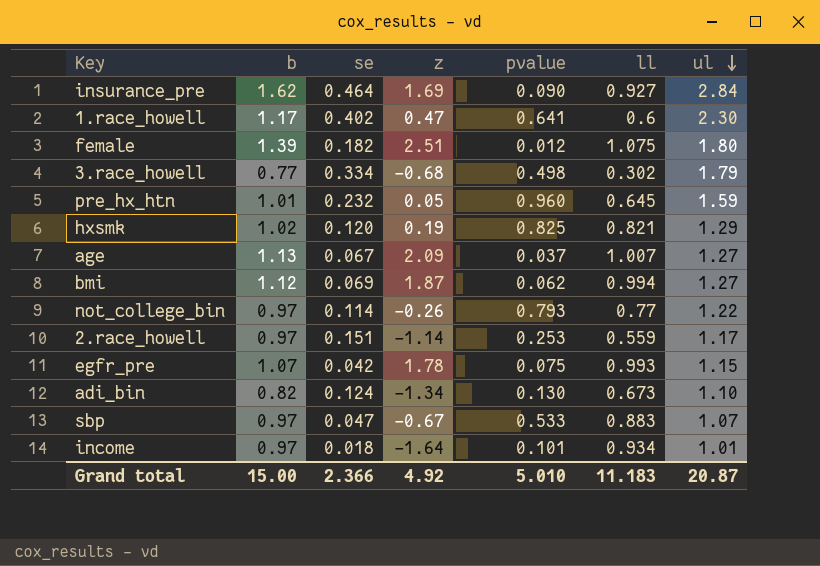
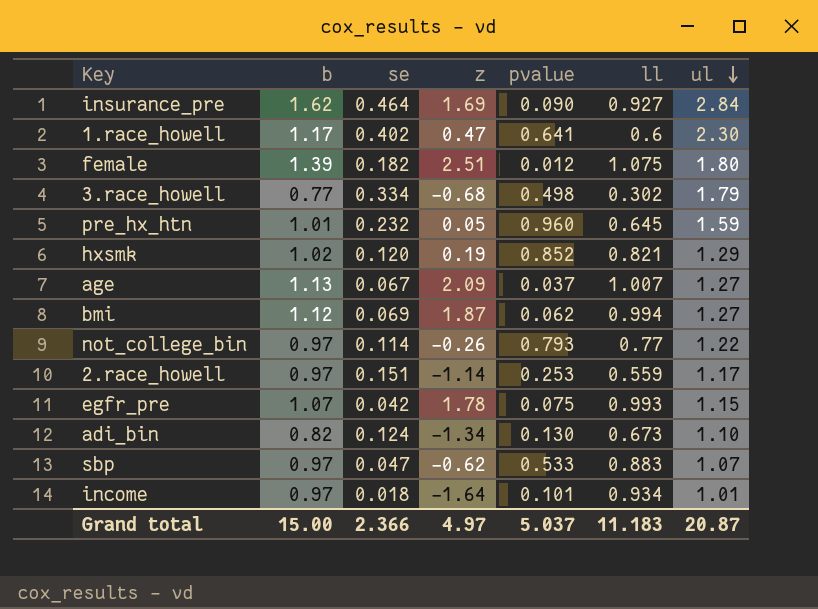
hxsmk | pvalue: 0.825 -> 0.852
sbp | z: -0.67 -> -0.62
Grand total | z: 4.92 -> 4.97
Grand total | pvalue: 5.010 -> 5.037

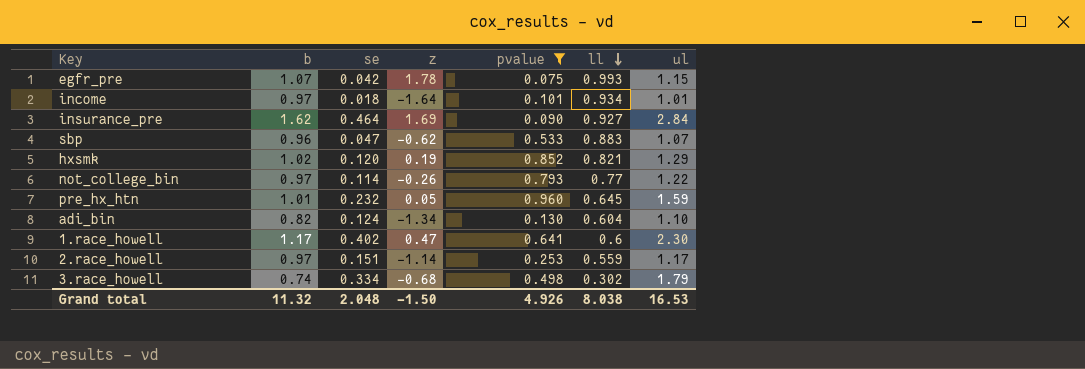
filter: none -> pvalue >= 0.075
row order: ul descending -> ll descending
sbp | b: 0.97 -> 0.96
adi_bin | ll: 0.673 -> 0.604
3.race_howell | b: 0.77 -> 0.74
Grand total | b: 15.00 -> 11.32
Grand total | se: 2.366 -> 2.048
Grand total | z: 4.97 -> -1.50
Grand total | pvalue: 5.037 -> 4.926
Grand total | ll: 11.183 -> 8.038
Grand total | ul: 20.87 -> 16.53

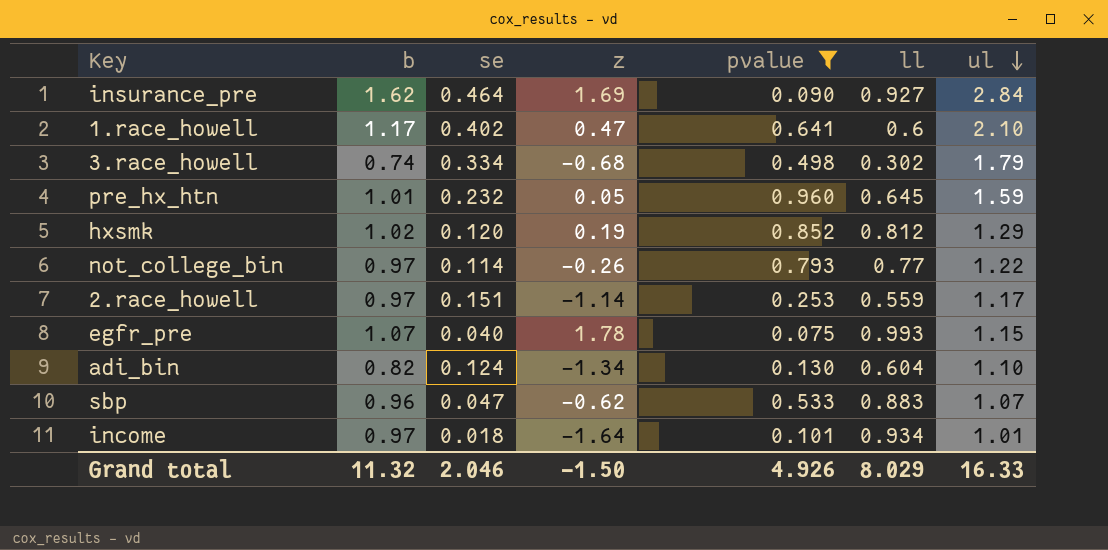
row order: ll descending -> ul descending
1.race_howell | ul: 2.30 -> 2.10
hxsmk | ll: 0.821 -> 0.812
egfr_pre | se: 0.042 -> 0.040
Grand total | se: 2.048 -> 2.046
Grand total | ll: 8.038 -> 8.029
Grand total | ul: 16.53 -> 16.33

